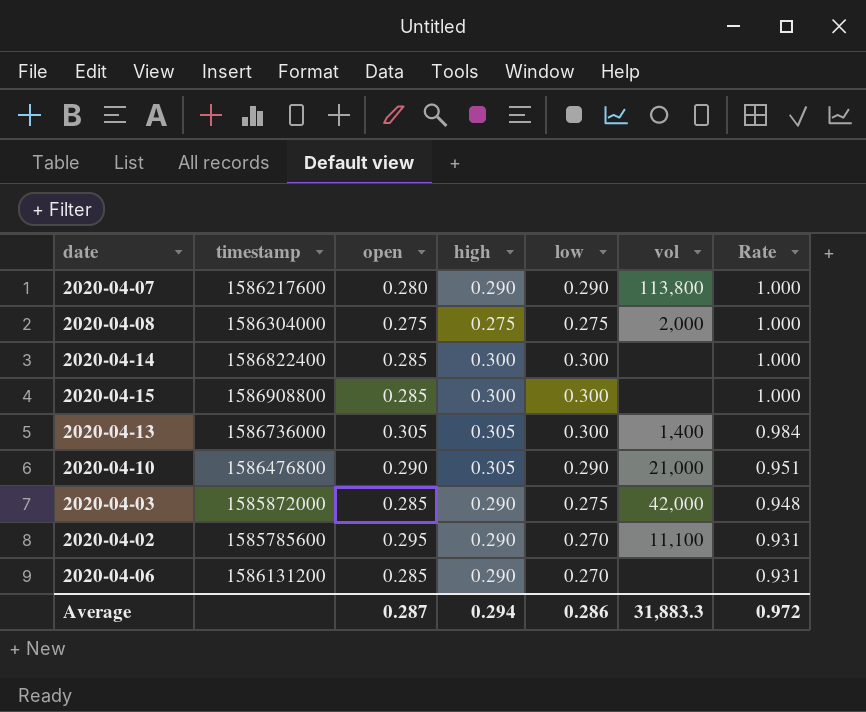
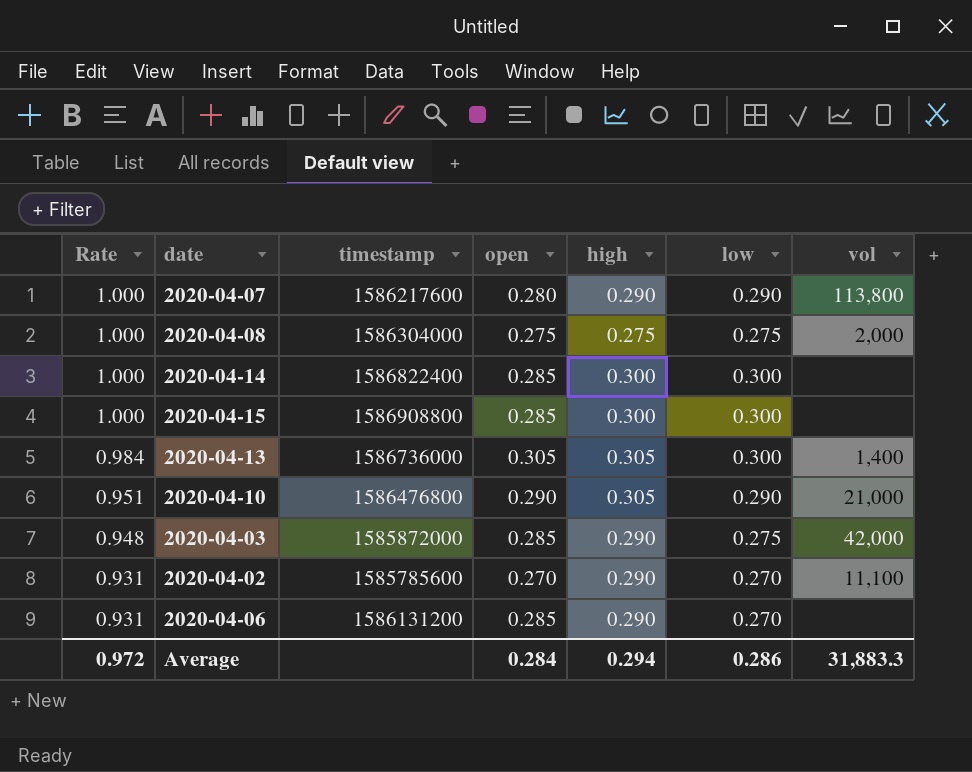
column Rate | position: 7 -> 1
2020-04-02 | open: 0.295 -> 0.270
Average | open: 0.287 -> 0.284

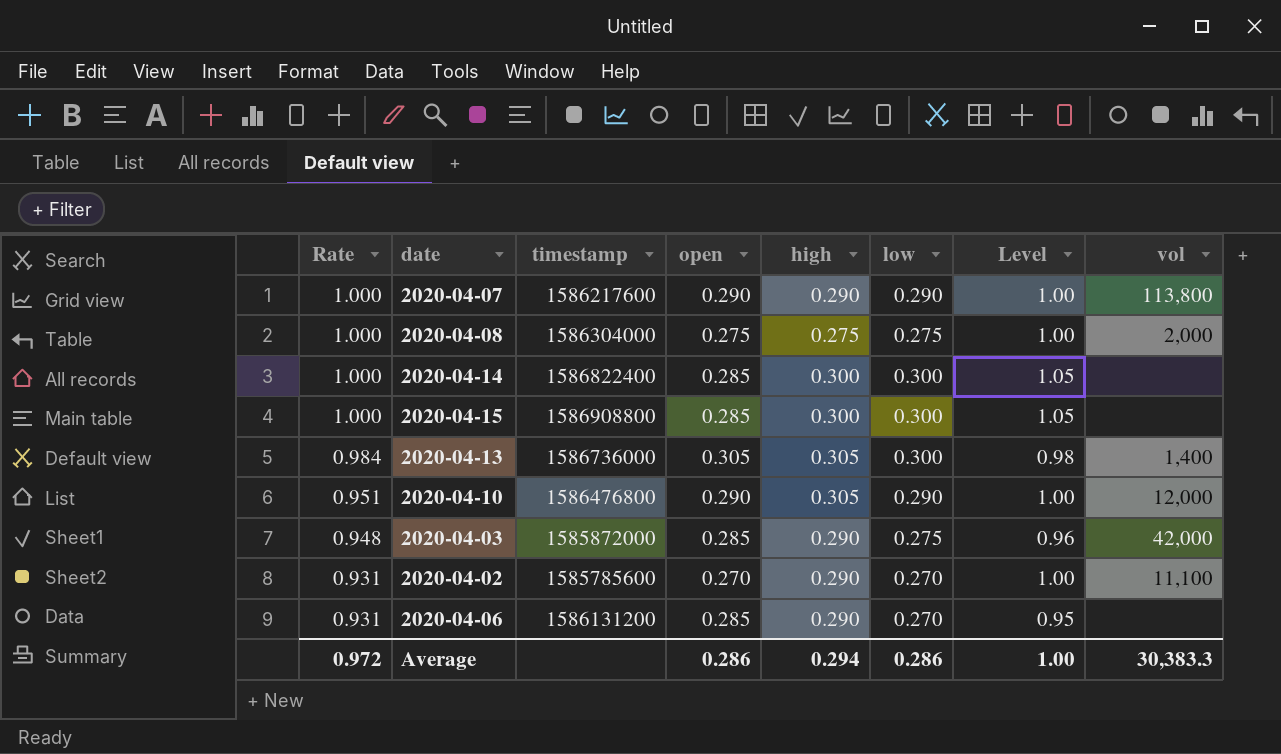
column Level | formula: none -> [low] / [open]
2020-04-07 | open: 0.280 -> 0.290
2020-04-10 | vol: 21,000 -> 12,000
Average | open: 0.284 -> 0.286
Average | vol: 31,883.3 -> 30,383.3

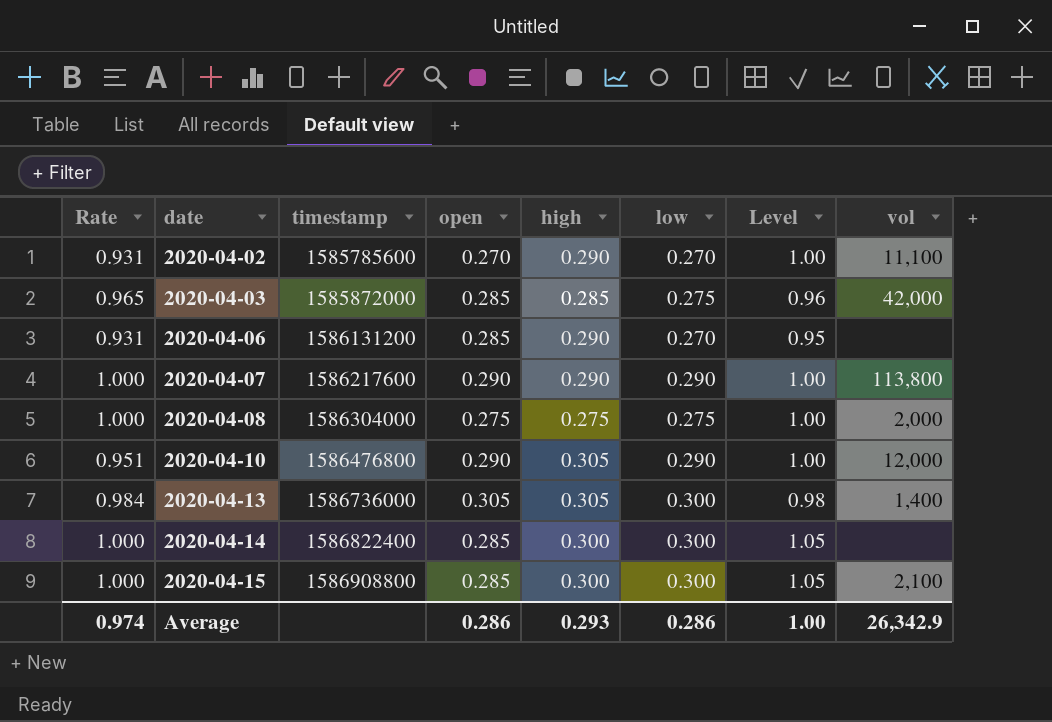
row order: Rate descending -> date ascending
2020-04-03 | Rate: 0.948 -> 0.965
2020-04-03 | high: 0.290 -> 0.285
2020-04-15 | vol: none -> 2,100
Average | Rate: 0.972 -> 0.974
Average | high: 0.294 -> 0.293
Average | vol: 30,383.3 -> 26,342.9

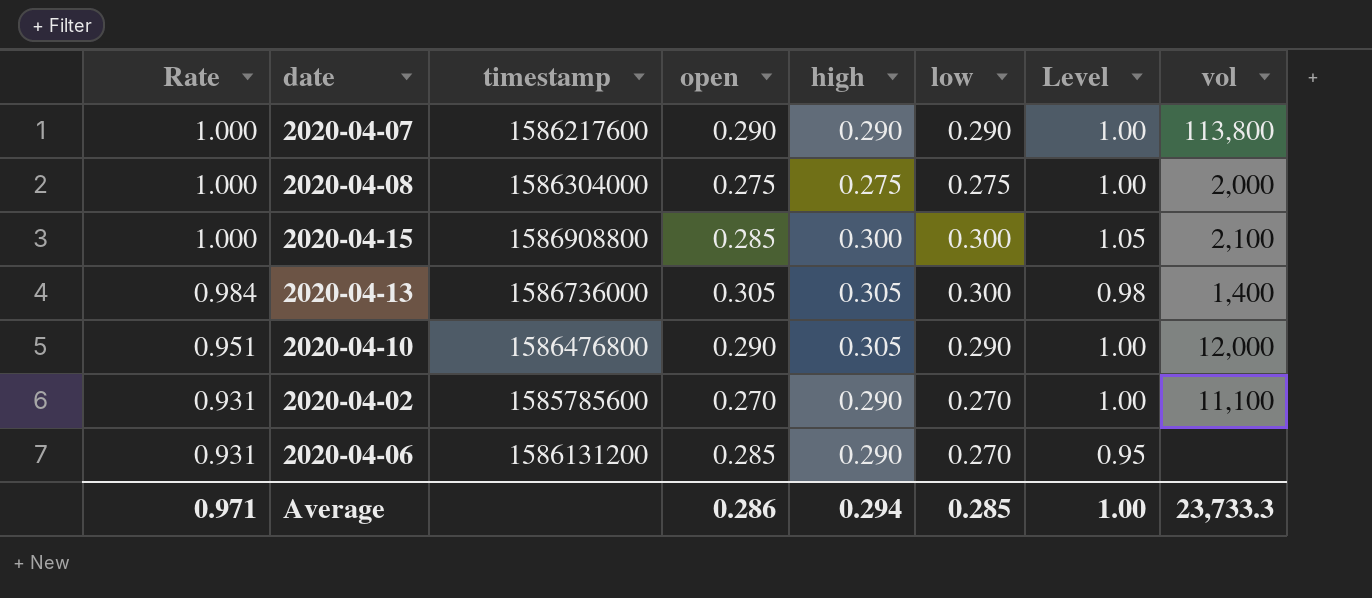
row order: date ascending -> Rate descending
row 2020-04-03: 0.965 | 1585872000 | 0.285 | 0.285 | 0.275 | 0.96 | 42,000 -> none
row 2020-04-14: 1.000 | 1586822400 | 0.285 | 0.300 | 0.300 | 1.05 | none -> none
Average | Rate: 0.974 -> 0.971
Average | high: 0.293 -> 0.294
Average | low: 0.286 -> 0.285
Average | vol: 26,342.9 -> 23,733.3

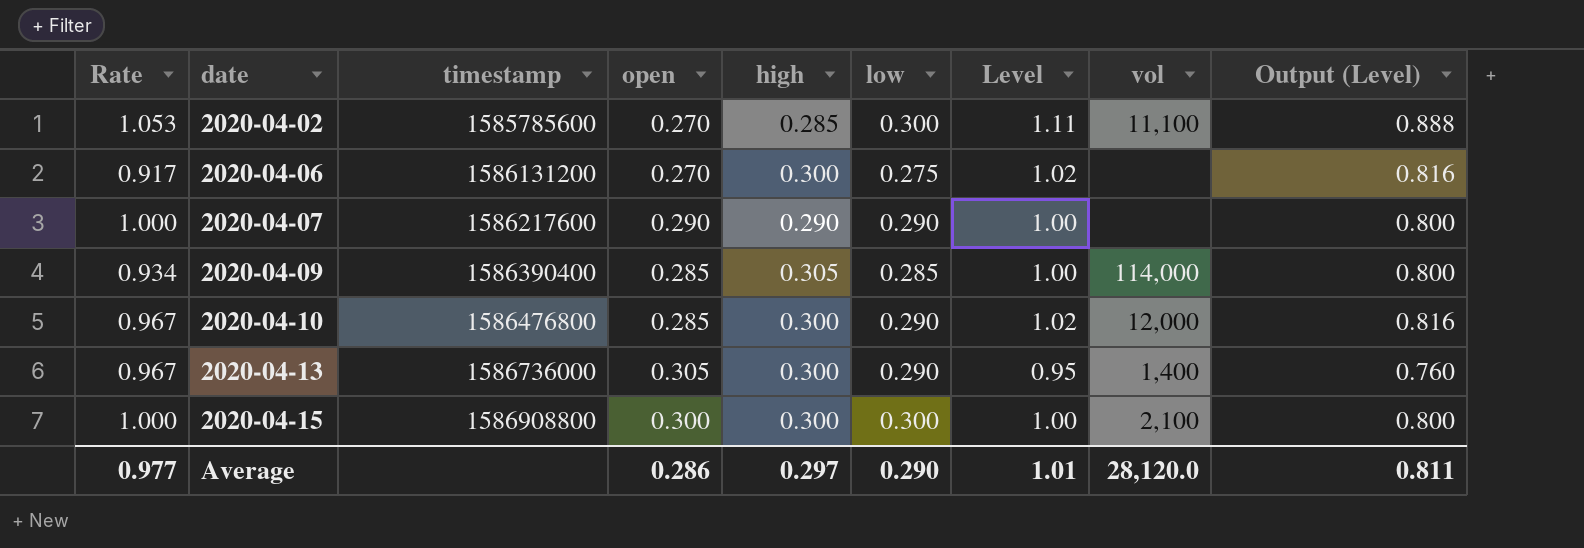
row order: Rate descending -> date ascending
column Output (Level) | formula: none -> [Level] * 0.8
row 2020-04-08: 1.000 | 1586304000 | 0.275 | 0.275 | 0.275 | 1.00 | 2,000 -> none
2020-04-02 | Rate: 0.931 -> 1.053
2020-04-02 | high: 0.290 -> 0.285
2020-04-02 | low: 0.270 -> 0.300
2020-04-02 | Level: 1.00 -> 1.11
2020-04-06 | Rate: 0.931 -> 0.917
2020-04-06 | open: 0.285 -> 0.270
2020-04-06 | high: 0.290 -> 0.300
2020-04-06 | low: 0.270 -> 0.275
2020-04-06 | Level: 0.95 -> 1.02
2020-04-07 | vol: 113,800 -> none
row 2020-04-09: none -> 0.934 | 1586390400 | 0.285 | 0.305 | 0.285 | 1.00 | 114,000 | 0.800
2020-04-10 | Rate: 0.951 -> 0.967
2020-04-10 | open: 0.290 -> 0.285
2020-04-10 | high: 0.305 -> 0.300
2020-04-10 | Level: 1.00 -> 1.02
2020-04-13 | Rate: 0.984 -> 0.967
2020-04-13 | high: 0.305 -> 0.300
2020-04-13 | low: 0.300 -> 0.290
2020-04-13 | Level: 0.98 -> 0.95
2020-04-15 | open: 0.285 -> 0.300
2020-04-15 | Level: 1.05 -> 1.00
Average | Rate: 0.971 -> 0.977
Average | high: 0.294 -> 0.297
Average | low: 0.285 -> 0.290
Average | Level: 1.00 -> 1.01
Average | vol: 23,733.3 -> 28,120.0

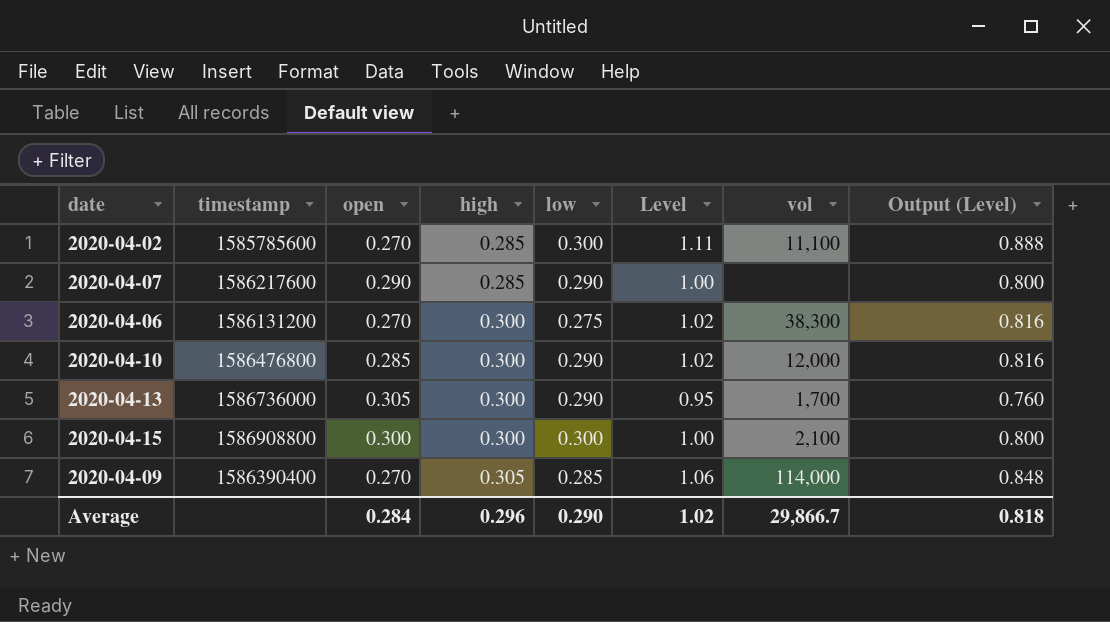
row order: date ascending -> high ascending
column Rate | formula: [low] / [high] -> none
2020-04-07 | high: 0.290 -> 0.285
2020-04-06 | vol: none -> 38,300
2020-04-13 | vol: 1,400 -> 1,700
2020-04-09 | open: 0.285 -> 0.270
2020-04-09 | Level: 1.00 -> 1.06
2020-04-09 | Output (Level): 0.800 -> 0.848
Average | open: 0.286 -> 0.284
Average | high: 0.297 -> 0.296
Average | Level: 1.01 -> 1.02
Average | vol: 28,120.0 -> 29,866.7
Average | Output (Level): 0.811 -> 0.818

